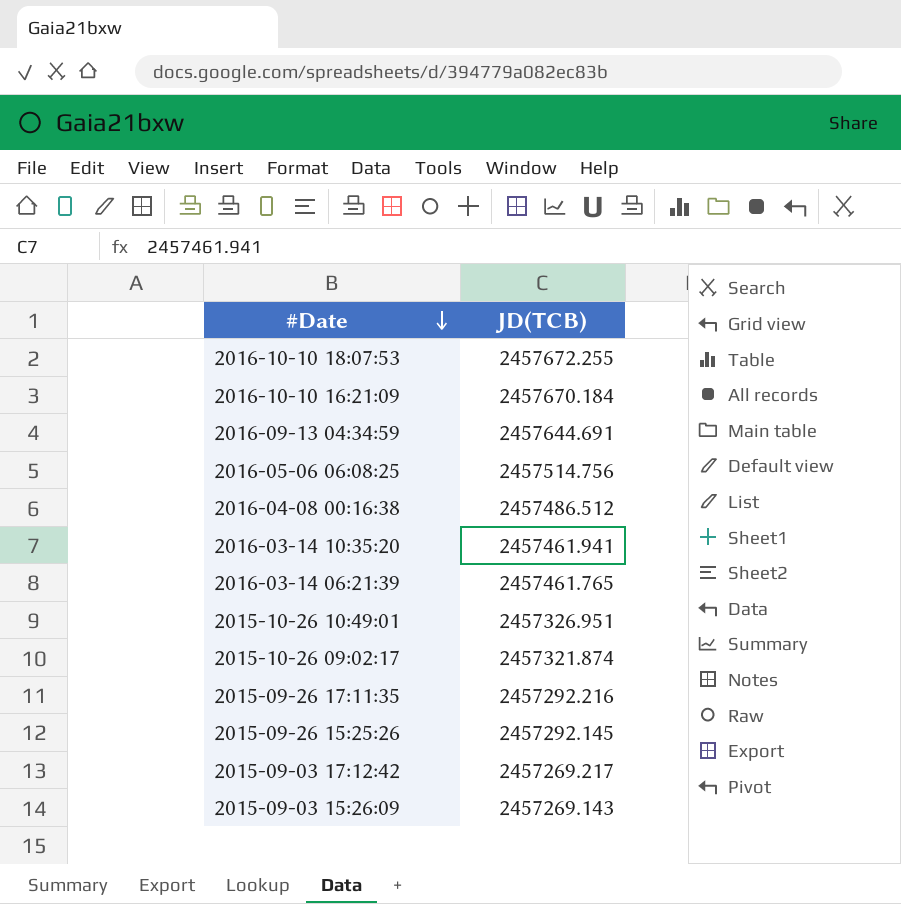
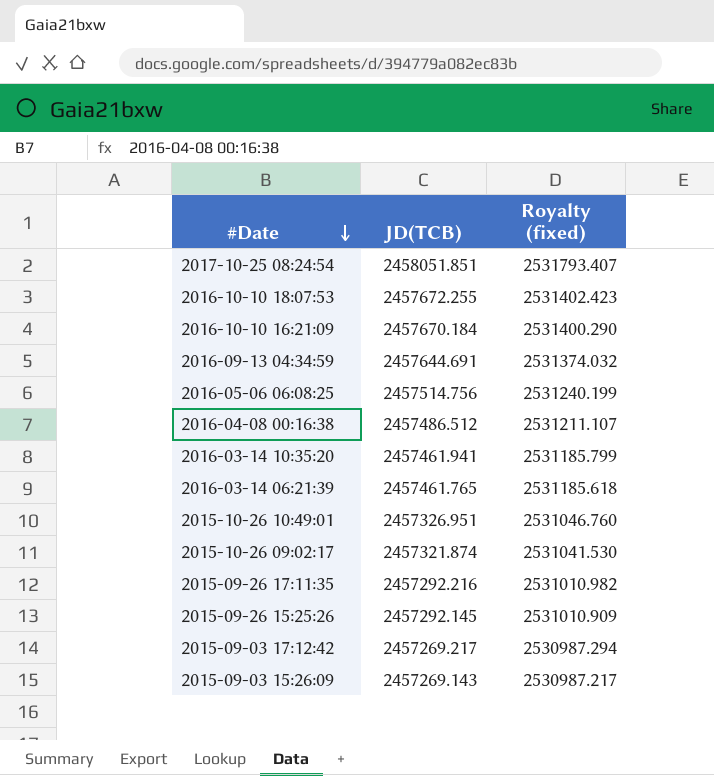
column Royalty (fixed) | formula: none -> [JD(TCB)] * 1.03
row 2017-10-25 08:24:54: none -> 2458051.851 | 2531793.407

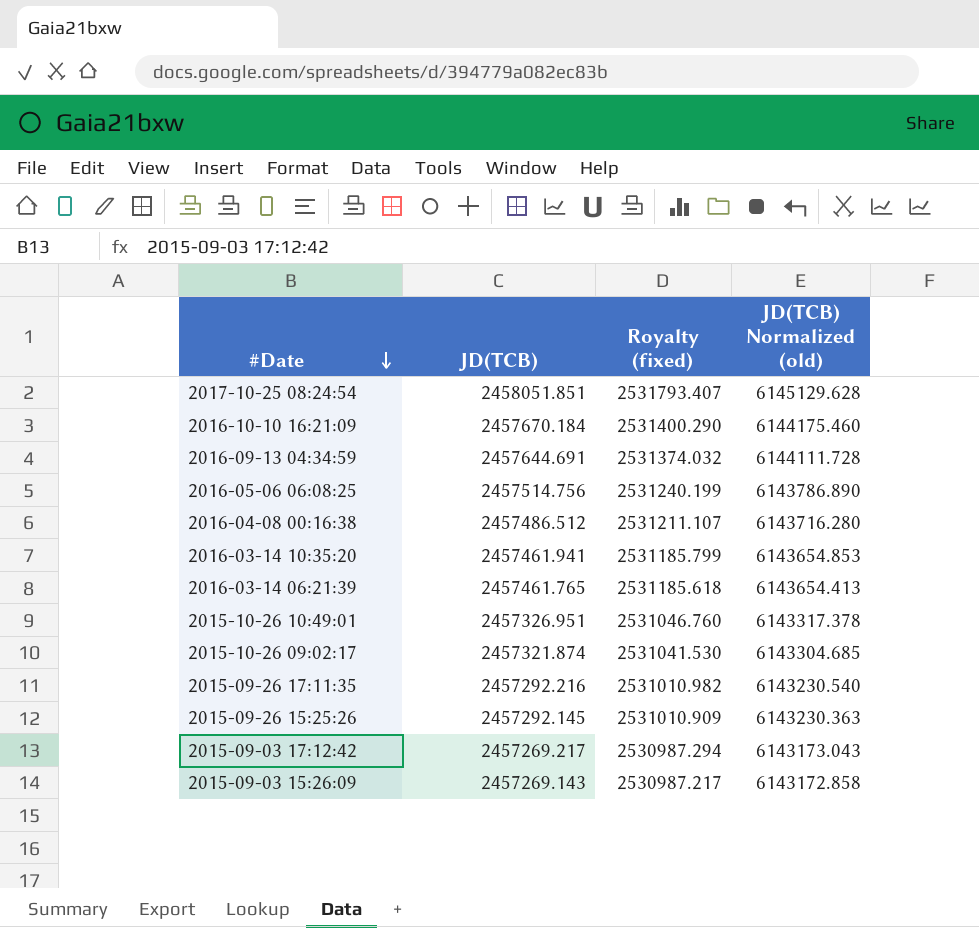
column JD(TCB) Normalized (old) | formula: none -> [JD(TCB)] * 2.5
row 2016-10-10 18:07:53: 2457672.255 | 2531402.423 -> none

